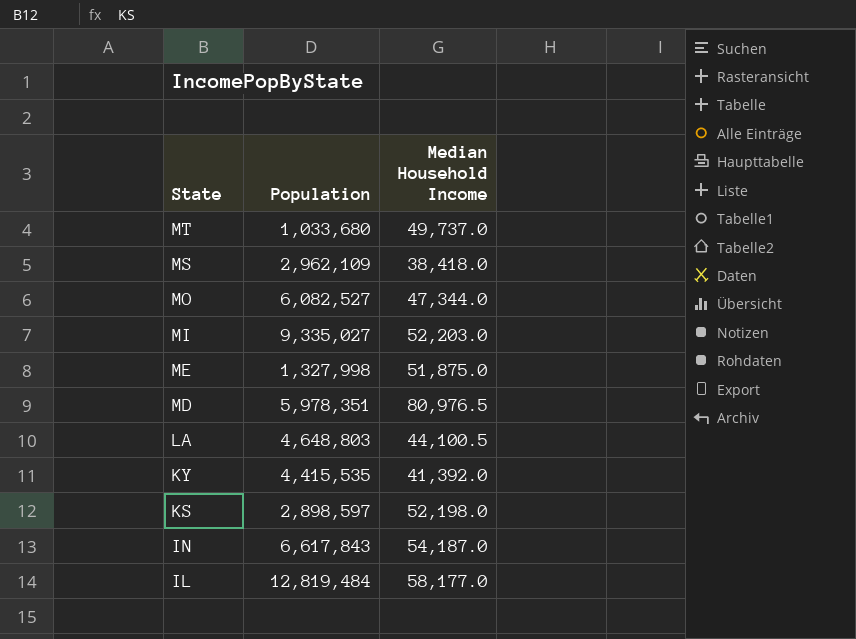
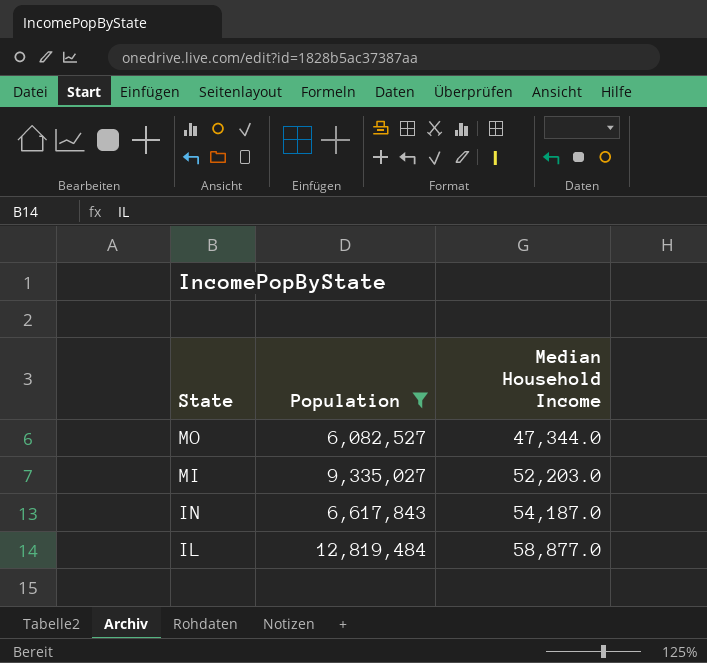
filter: none -> Population >= 6,082,527
IL | Median Household Income: 58,177.0 -> 58,877.0

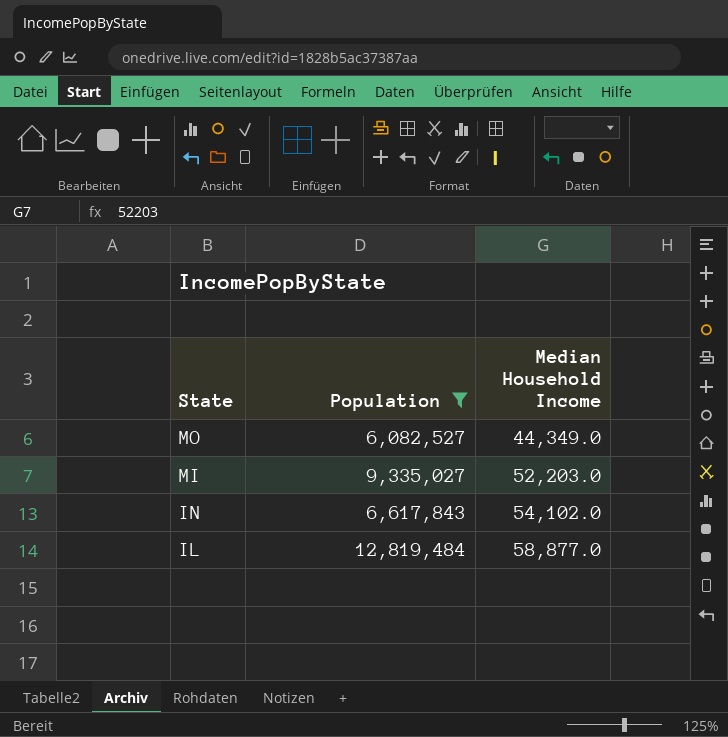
MO | Median Household Income: 47,344.0 -> 44,349.0
IN | Median Household Income: 54,187.0 -> 54,102.0

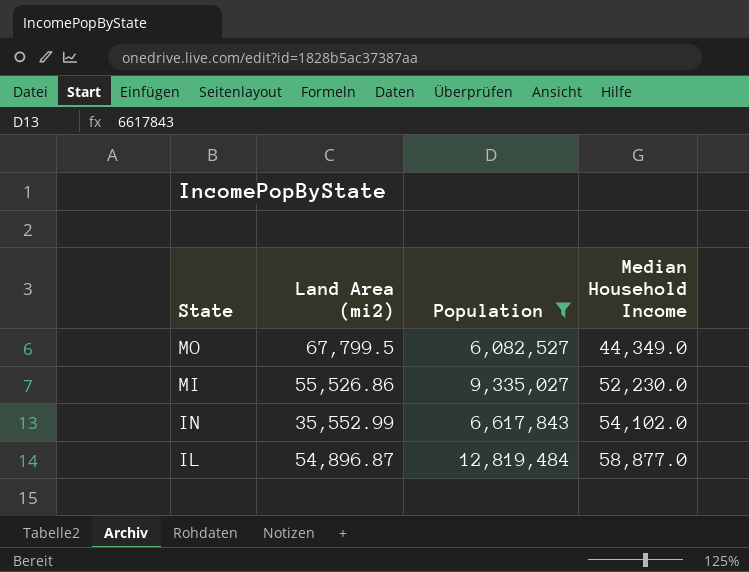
column Land Area (mi2) | position: none -> 2
MI | Median Household Income: 52,203.0 -> 52,230.0

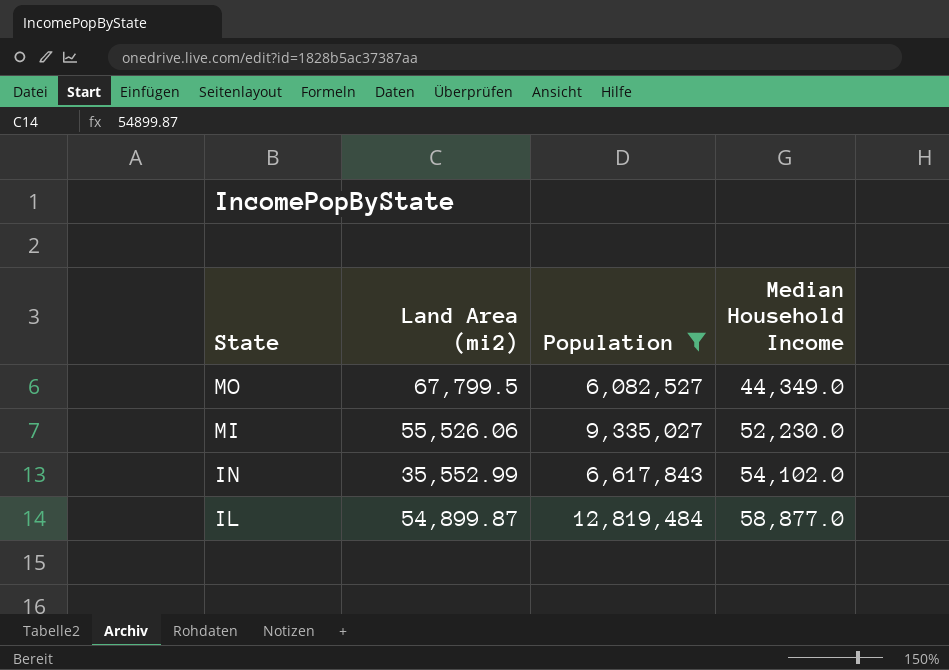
MI | Land Area (mi2): 55,526.86 -> 55,526.06
IL | Land Area (mi2): 54,896.87 -> 54,899.87

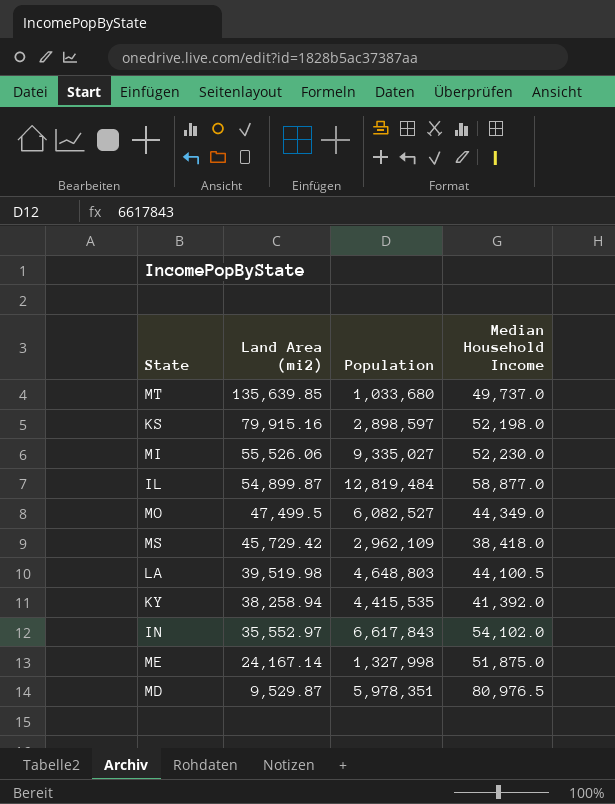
filter: Population >= 6,082,527 -> none
row order: State descending -> Land Area (mi2) descending
MO | Land Area (mi2): 67,799.5 -> 47,499.5
IN | Land Area (mi2): 35,552.99 -> 35,552.97

